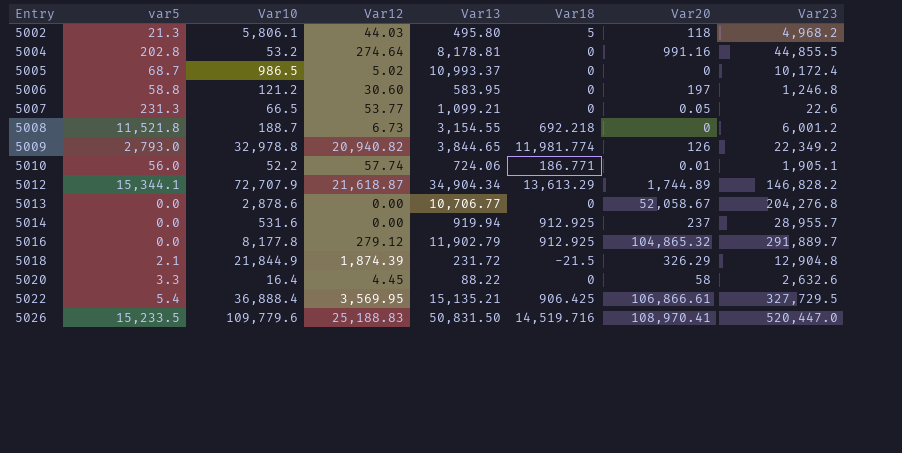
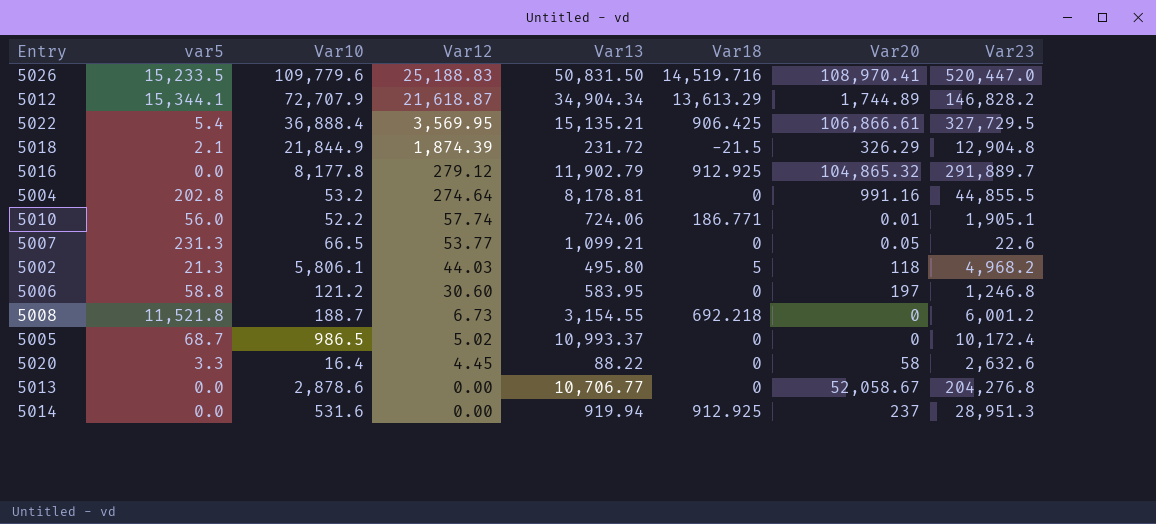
row order: Entry ascending -> Var12 descending
row 5009: 2,793.0 | 32,978.8 | 20,940.82 | 3,844.65 | 11,981.774 | 126 | 22,349.2 -> none
5014 | Var23: 28,955.7 -> 28,951.3

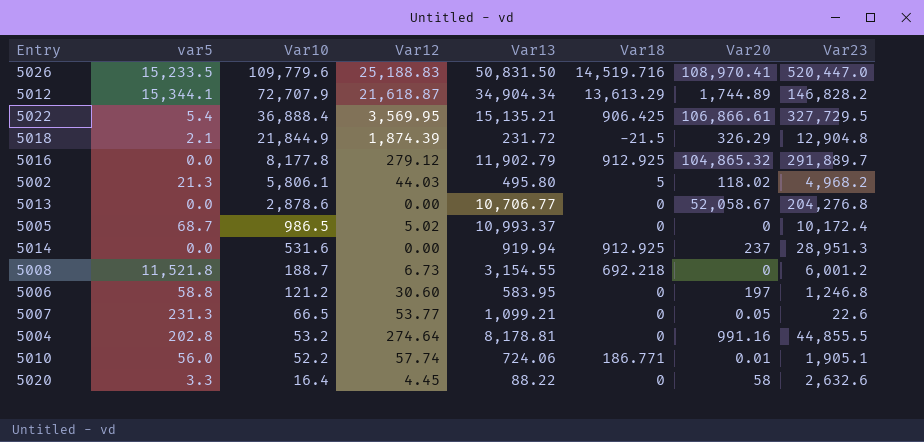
row order: Var12 descending -> Var10 descending
5002 | Var20: 118 -> 118.02

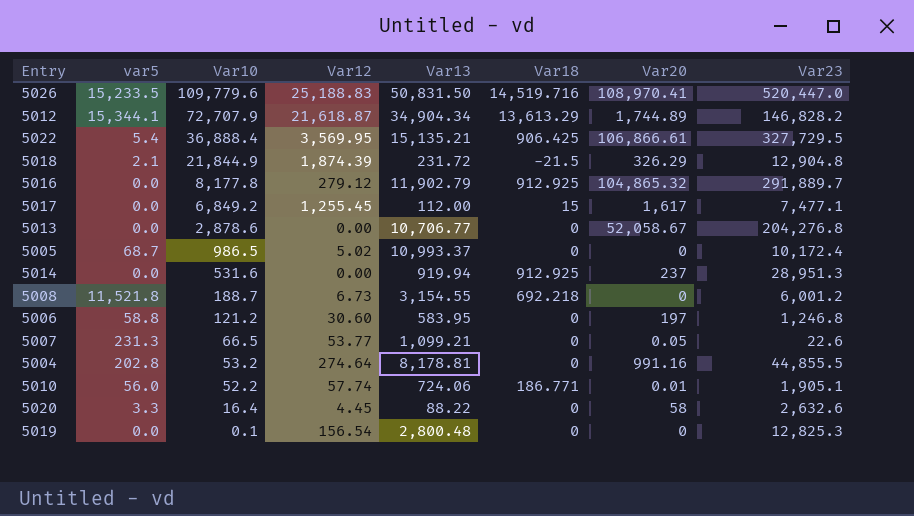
row 5002: 21.3 | 5,806.1 | 44.03 | 495.80 | 5 | 118.02 | 4,968.2 -> none
row 5017: none -> 0.0 | 6,849.2 | 1,255.45 | 112.00 | 15 | 1,617 | 7,477.1
row 5019: none -> 0.0 | 0.1 | 156.54 | 2,800.48 | 0 | 0 | 12,825.3

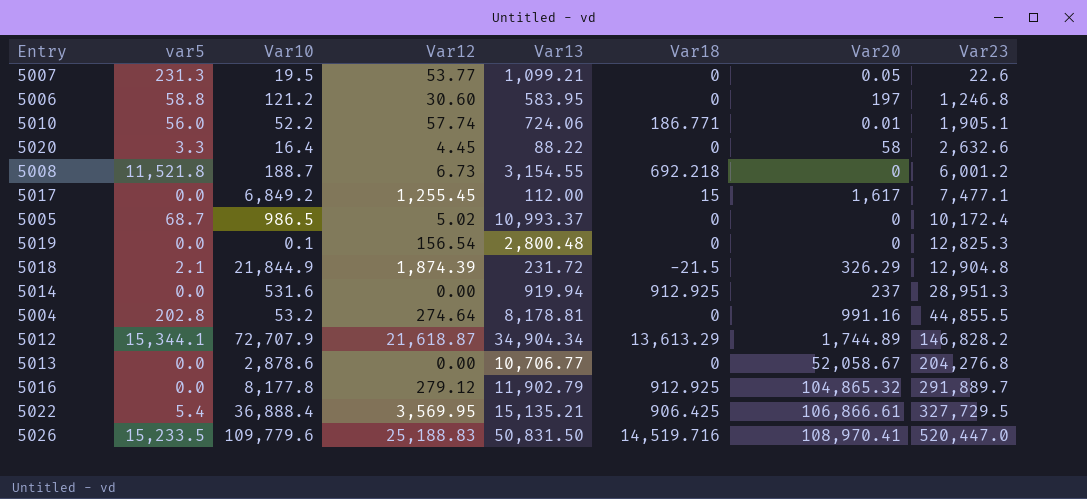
row order: Var10 descending -> Var23 ascending
5007 | Var10: 66.5 -> 19.5

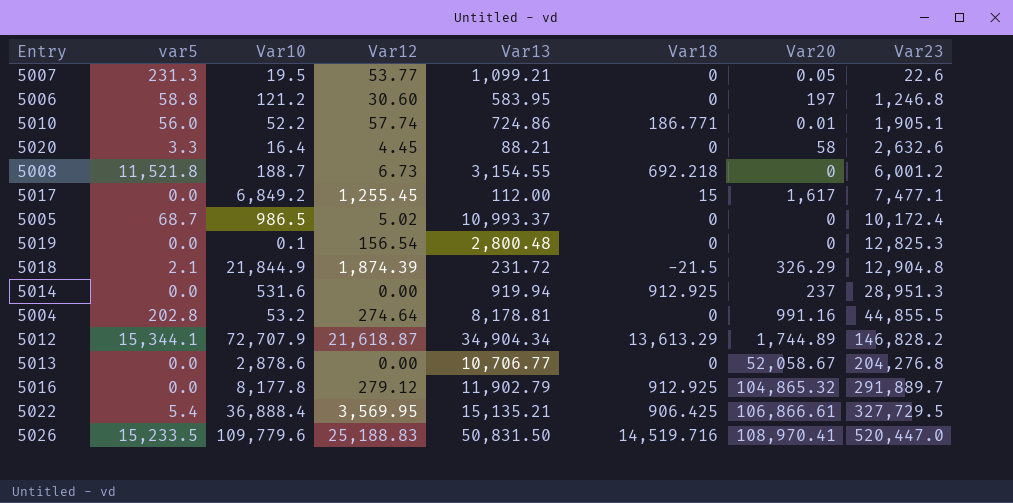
5010 | Var13: 724.06 -> 724.86
5020 | Var13: 88.22 -> 88.21

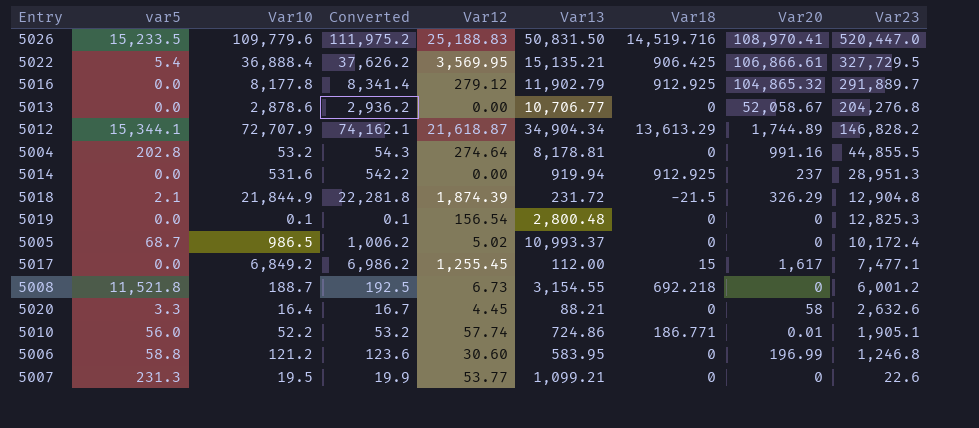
row order: Var23 ascending -> Var23 descending
column Converted | formula: none -> [Var10] * 1.02
5006 | Var20: 197 -> 196.99
5007 | Var20: 0.05 -> 0

